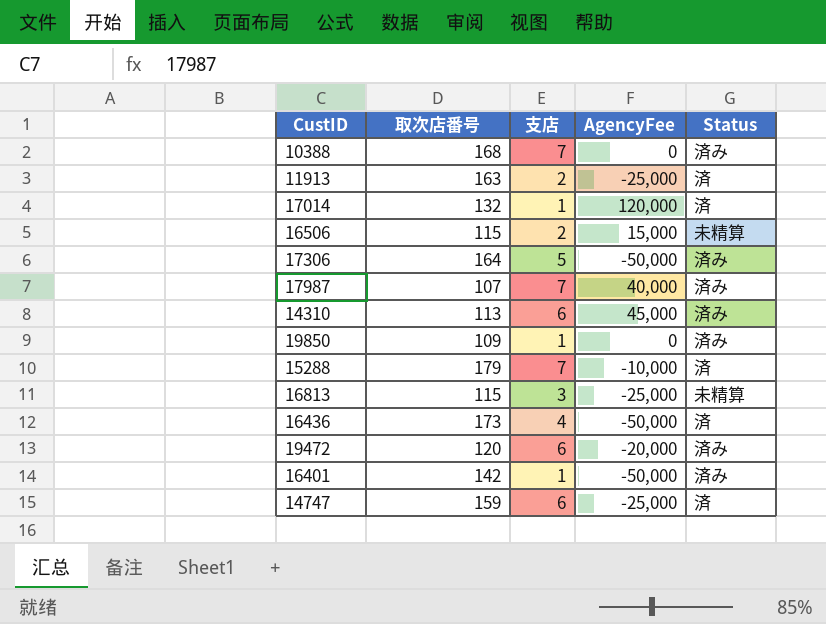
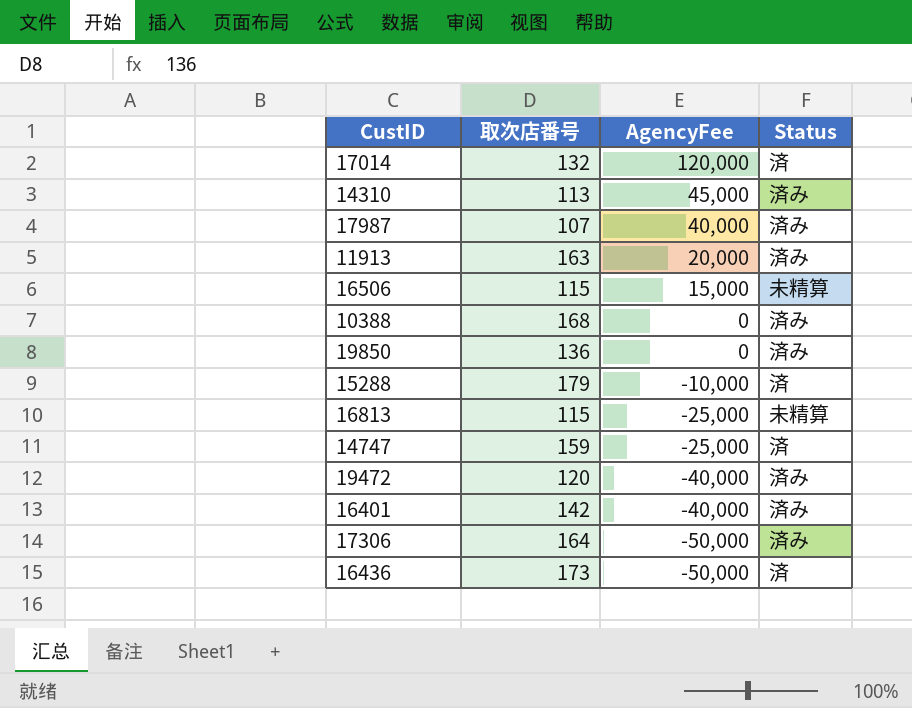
row order: none -> AgencyFee descending
column 支店 | position: 3 -> none
11913 | AgencyFee: -25,000 -> 20,000
11913 | Status: 済 -> 済み
19850 | 取次店番号: 109 -> 136
19472 | AgencyFee: -20,000 -> -40,000
16401 | AgencyFee: -50,000 -> -40,000

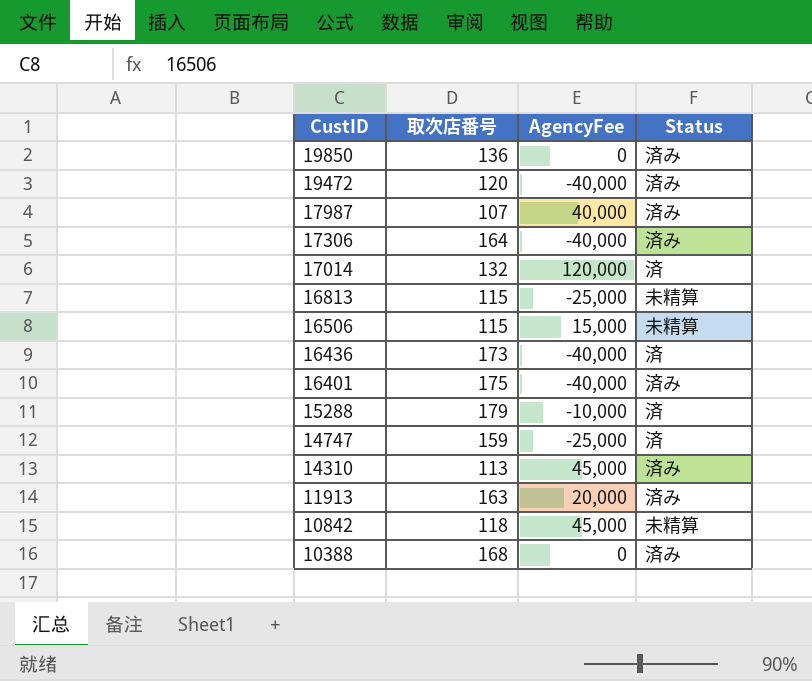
row order: AgencyFee descending -> CustID descending
17306 | AgencyFee: -50,000 -> -40,000
16436 | AgencyFee: -50,000 -> -40,000
16401 | 取次店番号: 142 -> 175
row 10842: none -> 118 | 45,000 | 未精算

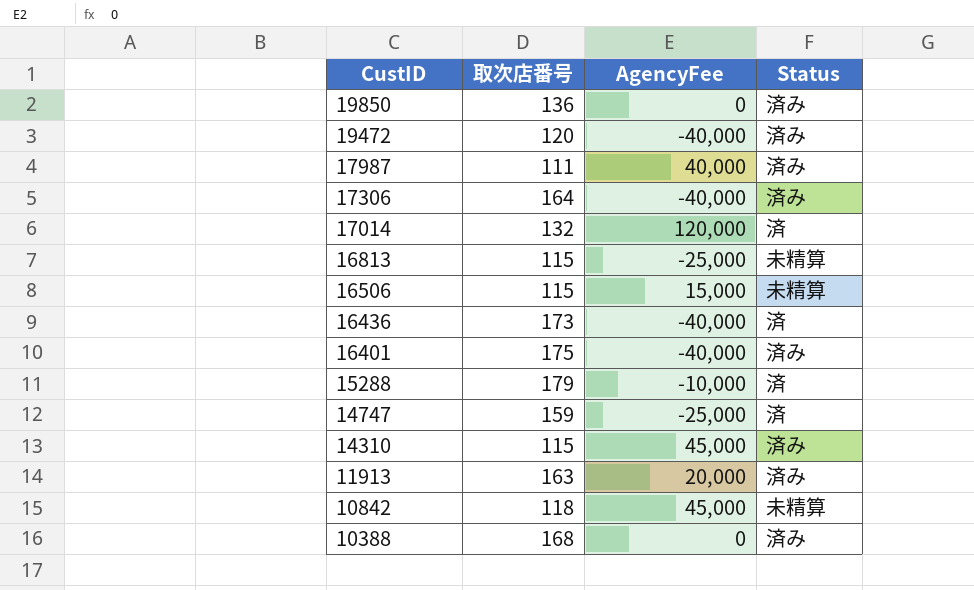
17987 | 取次店番号: 107 -> 111
14310 | 取次店番号: 113 -> 115

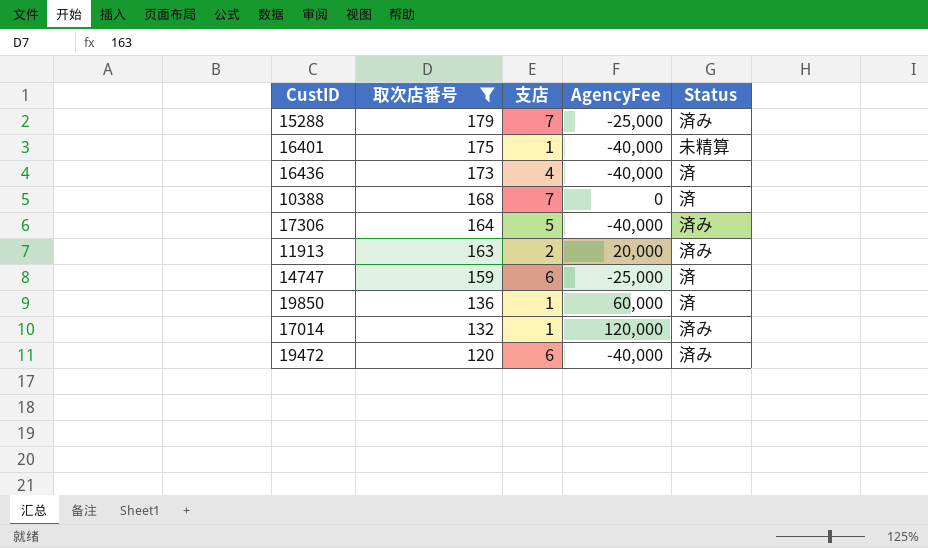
filter: none -> 取次店番号 >= 120
row order: CustID descending -> 取次店番号 descending
column 支店 | position: none -> 3
15288 | AgencyFee: -10,000 -> -25,000
15288 | Status: 済 -> 済み
16401 | Status: 済み -> 未精算
10388 | Status: 済み -> 済
19850 | AgencyFee: 0 -> 60,000
19850 | Status: 済み -> 済
17014 | Status: 済 -> 済み

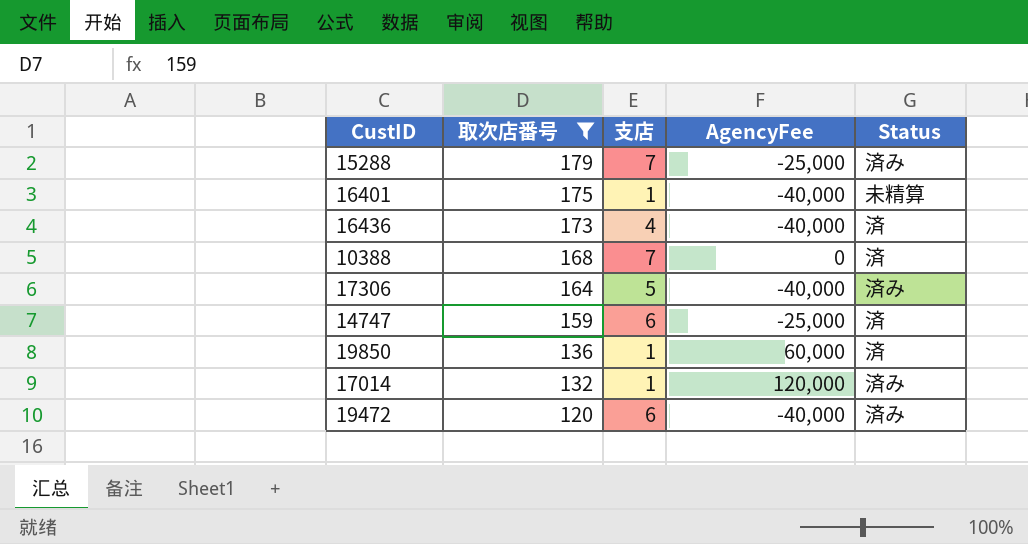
row 11913: 163 | 2 | 20,000 | 済み -> none

